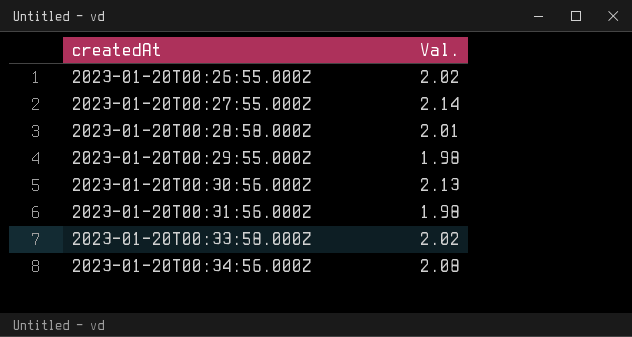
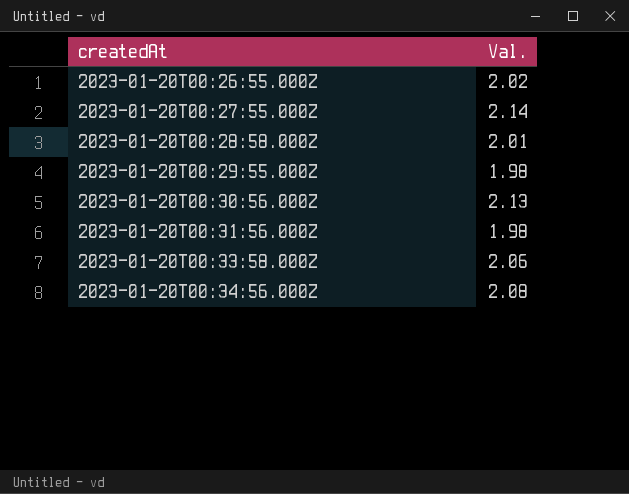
2023-01-20T00:33:58.000Z | Val.: 2.02 -> 2.06

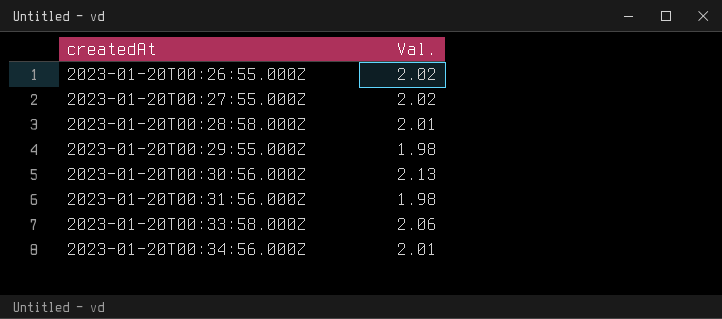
2023-01-20T00:27:55.000Z | Val.: 2.14 -> 2.02
2023-01-20T00:34:56.000Z | Val.: 2.08 -> 2.01

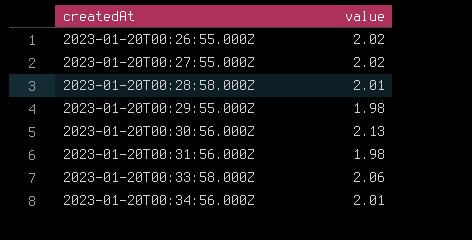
column name: Val. -> value

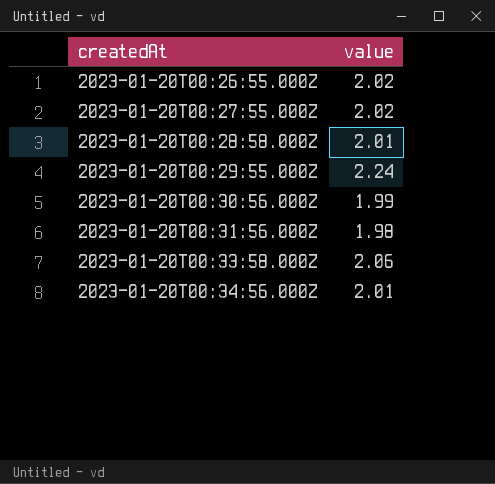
2023-01-20T00:29:55.000Z | value: 1.98 -> 2.24
2023-01-20T00:30:56.000Z | value: 2.13 -> 1.99

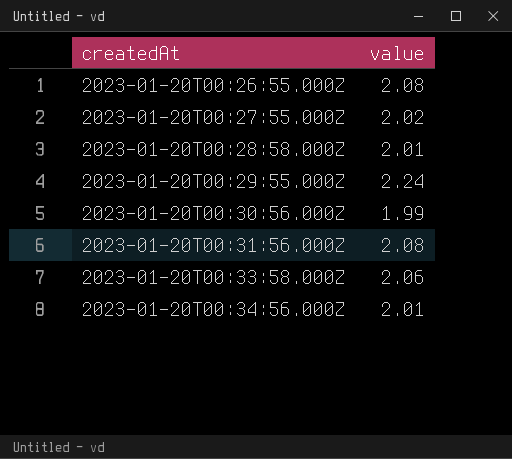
2023-01-20T00:26:55.000Z | value: 2.02 -> 2.08
2023-01-20T00:31:56.000Z | value: 1.98 -> 2.08

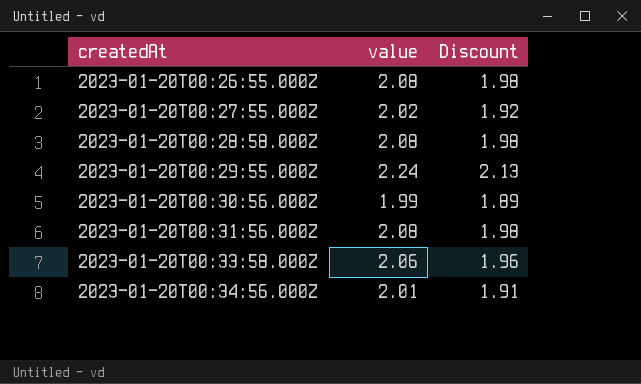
column Discount | formula: none -> [value] * 0.95
2023-01-20T00:28:58.000Z | value: 2.01 -> 2.08

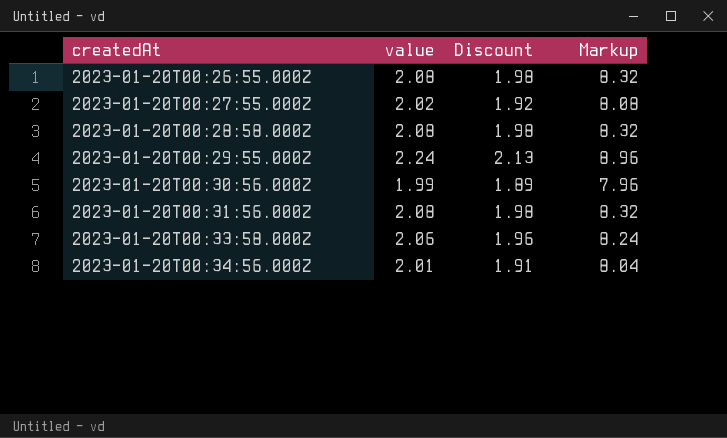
column Markup | formula: none -> [value] * 4

